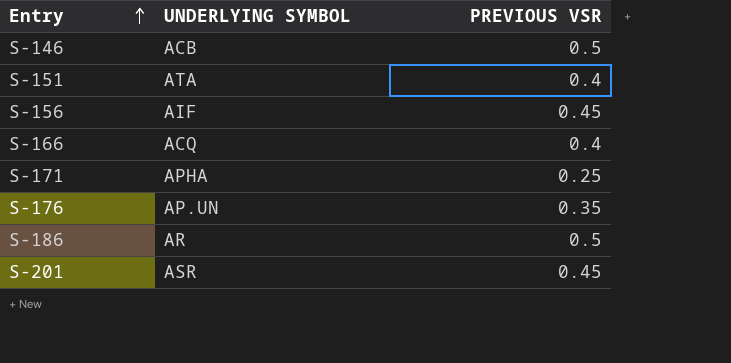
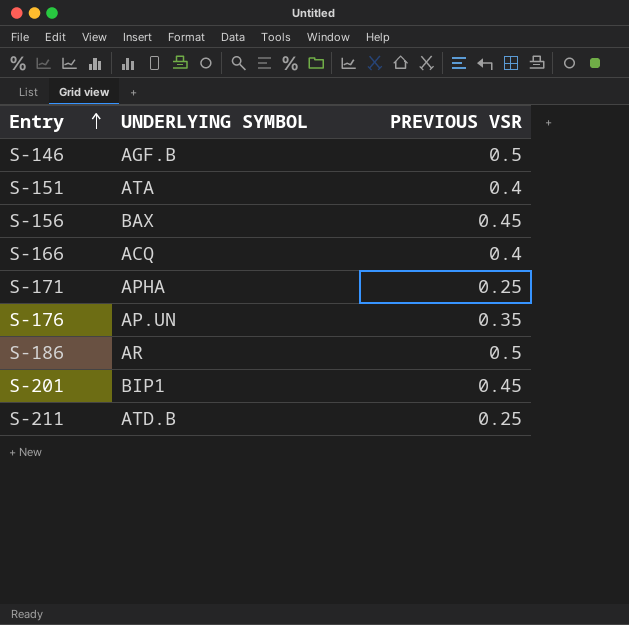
S-146 | UNDERLYING SYMBOL: ACB -> AGF.B
S-156 | UNDERLYING SYMBOL: AIF -> BAX
S-201 | UNDERLYING SYMBOL: ASR -> BIP1
row S-211: none -> ATD.B | 0.25

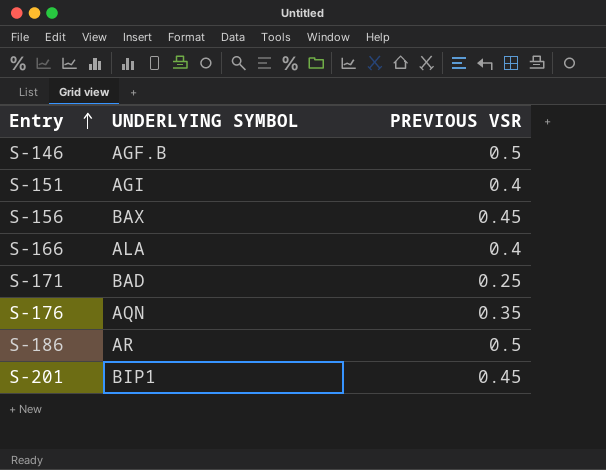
row S-211: ATD.B | 0.25 -> none
S-151 | UNDERLYING SYMBOL: ATA -> AGI
S-166 | UNDERLYING SYMBOL: ACQ -> ALA
S-171 | UNDERLYING SYMBOL: APHA -> BAD
S-176 | UNDERLYING SYMBOL: AP.UN -> AQN

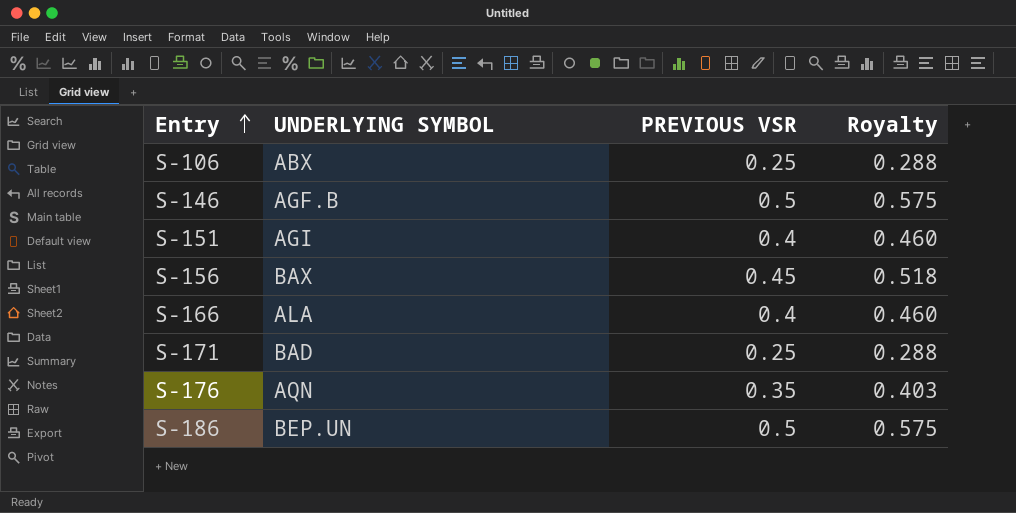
column Royalty | formula: none -> [PREVIOUS VSR] * 1.15
row S-201: BIP1 | 0.45 -> none
row S-106: none -> ABX | 0.25 | 0.288
S-186 | UNDERLYING SYMBOL: AR -> BEP.UN

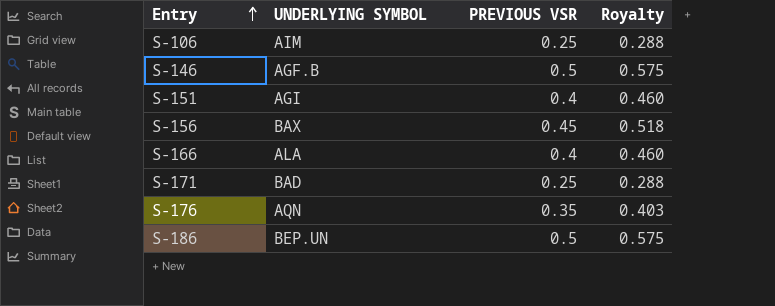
S-106 | UNDERLYING SYMBOL: ABX -> AIM

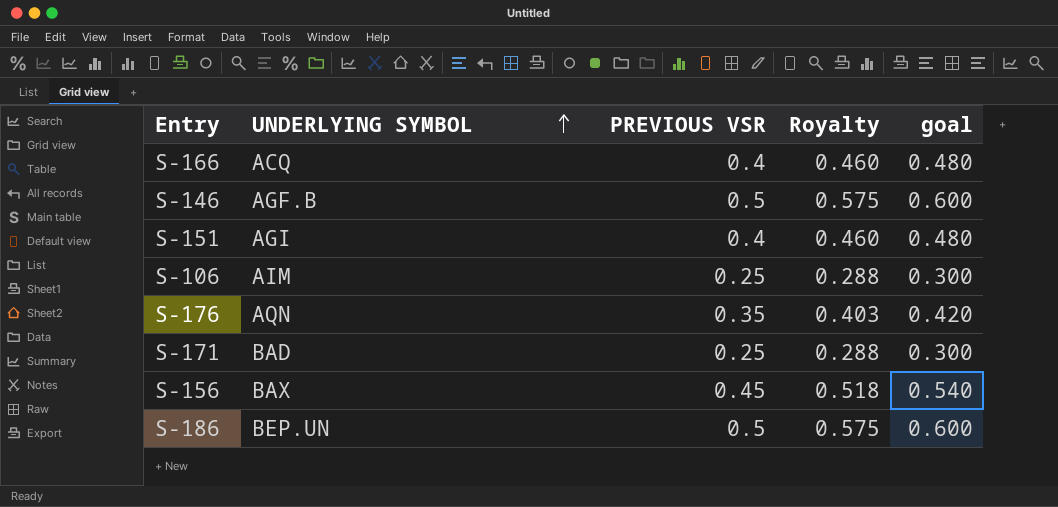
row order: Entry ascending -> UNDERLYING SYMBOL ascending
column goal | formula: none -> [PREVIOUS VSR] * 1.2
S-166 | UNDERLYING SYMBOL: ALA -> ACQ

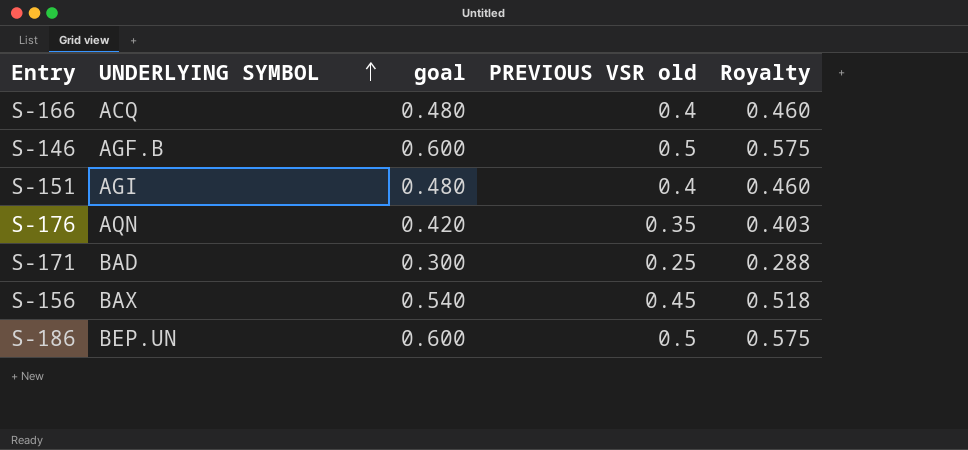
column goal | position: 5 -> 3
column name: PREVIOUS VSR -> PREVIOUS VSR old
row S-106: AIM | 0.25 | 0.288 | 0.300 -> none

